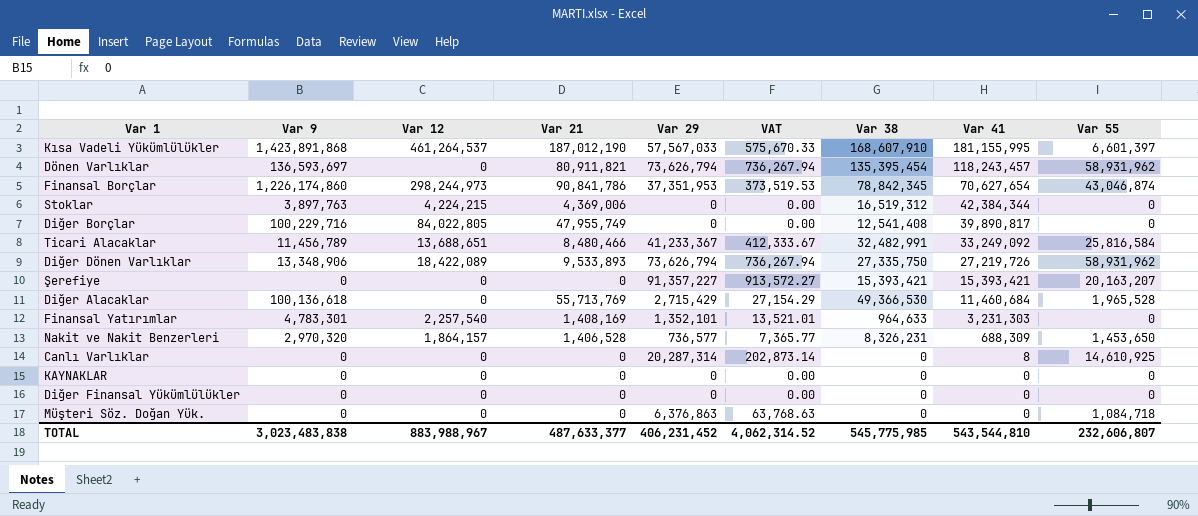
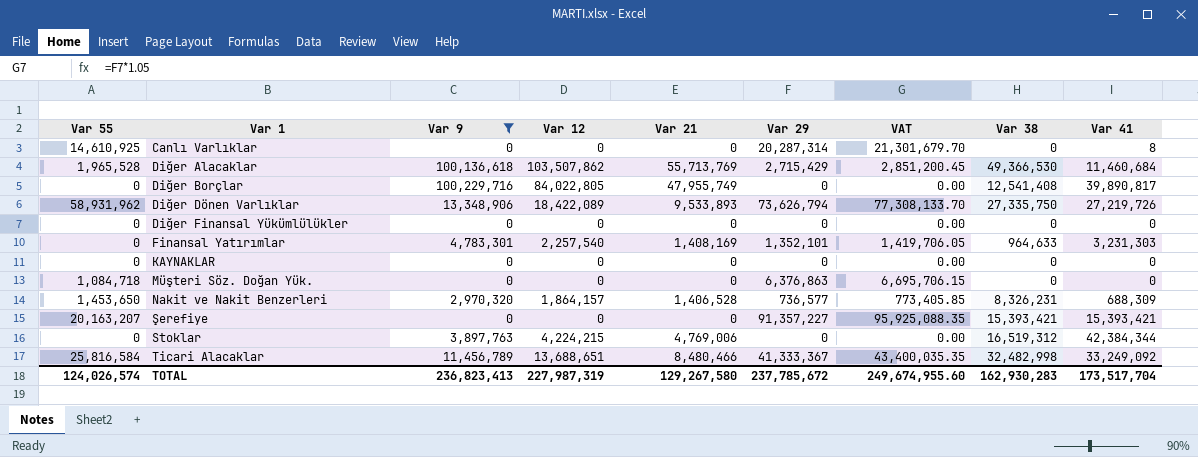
filter: none -> Var 9 <= 100,229,716
row order: Var 41 descending -> Var 1 ascending
column Var 55 | position: 9 -> 1
column VAT | formula: [Var 29] * 0.01 -> [Var 29] * 1.05
Diğer Alacaklar | Var 12: 0 -> 103,507,862
Stoklar | Var 21: 4,369,006 -> 4,769,006
Ticari Alacaklar | Var 29: 41,233,367 -> 41,333,367
Ticari Alacaklar | Var 38: 32,482,991 -> 32,482,998
TOTAL | Var 55: 232,606,807 -> 124,026,574
TOTAL | Var 9: 3,023,483,838 -> 236,823,413
TOTAL | Var 12: 883,988,967 -> 227,987,319
TOTAL | Var 21: 487,633,377 -> 129,267,580
TOTAL | Var 29: 406,231,452 -> 237,785,672
TOTAL | VAT: 4,062,314.52 -> 249,674,955.60
TOTAL | Var 38: 545,775,985 -> 162,930,283
TOTAL | Var 41: 543,544,810 -> 173,517,704

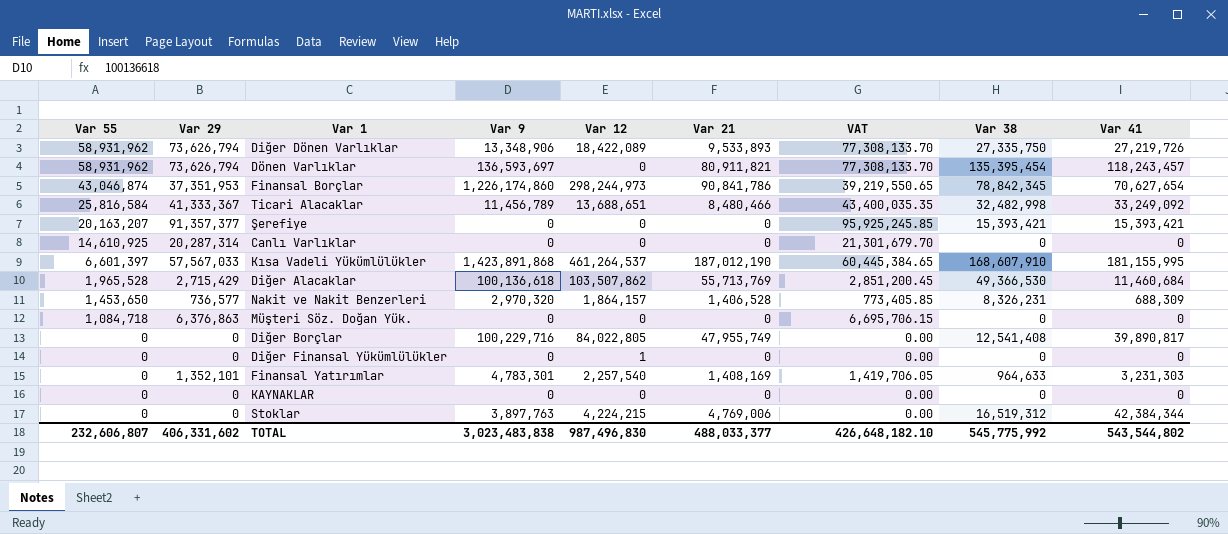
filter: Var 9 <= 100,229,716 -> none
row order: Var 1 ascending -> Var 55 descending
column Var 29 | position: 6 -> 2
Şerefiye | Var 29: 91,357,227 -> 91,357,377
Şerefiye | VAT: 95,925,088.35 -> 95,925,245.85
Canlı Varlıklar | Var 41: 8 -> 0
Diğer Finansal Yükümlülükler | Var 12: 0 -> 1
TOTAL | Var 55: 124,026,574 -> 232,606,807
TOTAL | Var 29: 237,785,672 -> 406,331,602
TOTAL | Var 9: 236,823,413 -> 3,023,483,838
TOTAL | Var 12: 227,987,319 -> 987,496,830
TOTAL | Var 21: 129,267,580 -> 488,033,377
TOTAL | VAT: 249,674,955.60 -> 426,648,182.10
TOTAL | Var 38: 162,930,283 -> 545,775,992
TOTAL | Var 41: 173,517,704 -> 543,544,802

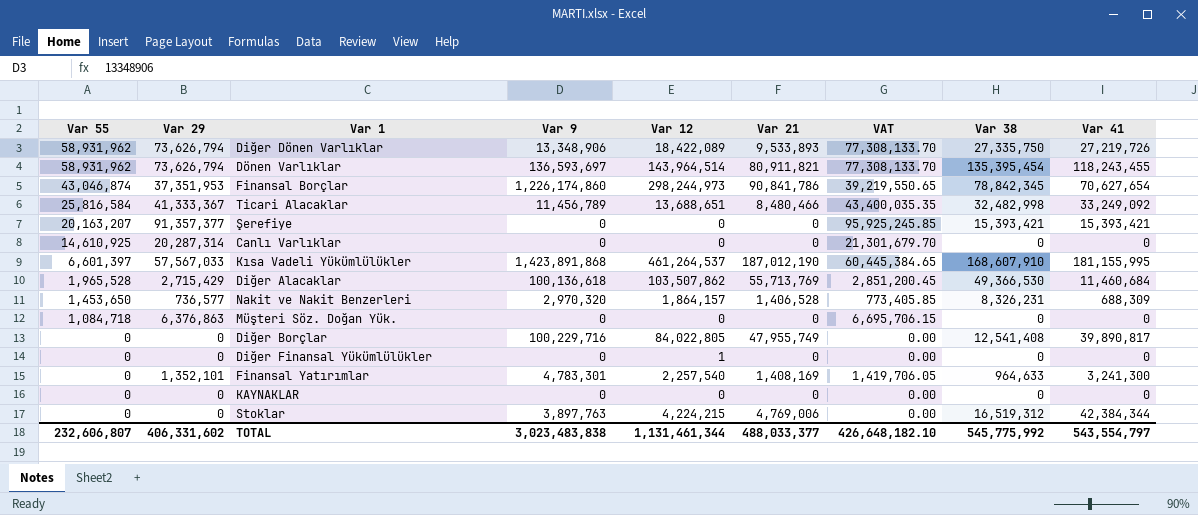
Dönen Varlıklar | Var 12: 0 -> 143,964,514
Dönen Varlıklar | Var 41: 118,243,457 -> 118,243,455
Finansal Yatırımlar | Var 41: 3,231,303 -> 3,241,300
TOTAL | Var 12: 987,496,830 -> 1,131,461,344
TOTAL | Var 41: 543,544,802 -> 543,554,797

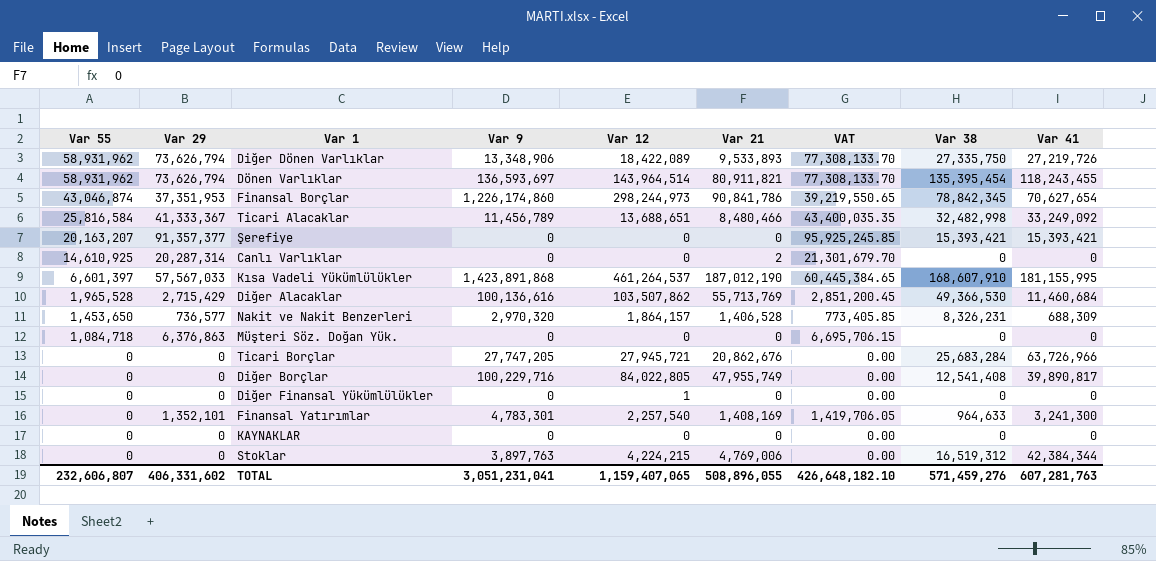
Canlı Varlıklar | Var 21: 0 -> 2
Diğer Alacaklar | Var 9: 100,136,618 -> 100,136,616
row Ticari Borçlar: none -> 0 | 0 | 27,747,205 | 27,945,721 | 20,862,676 | 0.00 | 25,683,284 | 63,726,966
TOTAL | Var 9: 3,023,483,838 -> 3,051,231,041
TOTAL | Var 12: 1,131,461,344 -> 1,159,407,065
TOTAL | Var 21: 488,033,377 -> 508,896,055
TOTAL | Var 38: 545,775,992 -> 571,459,276
TOTAL | Var 41: 543,554,797 -> 607,281,763

